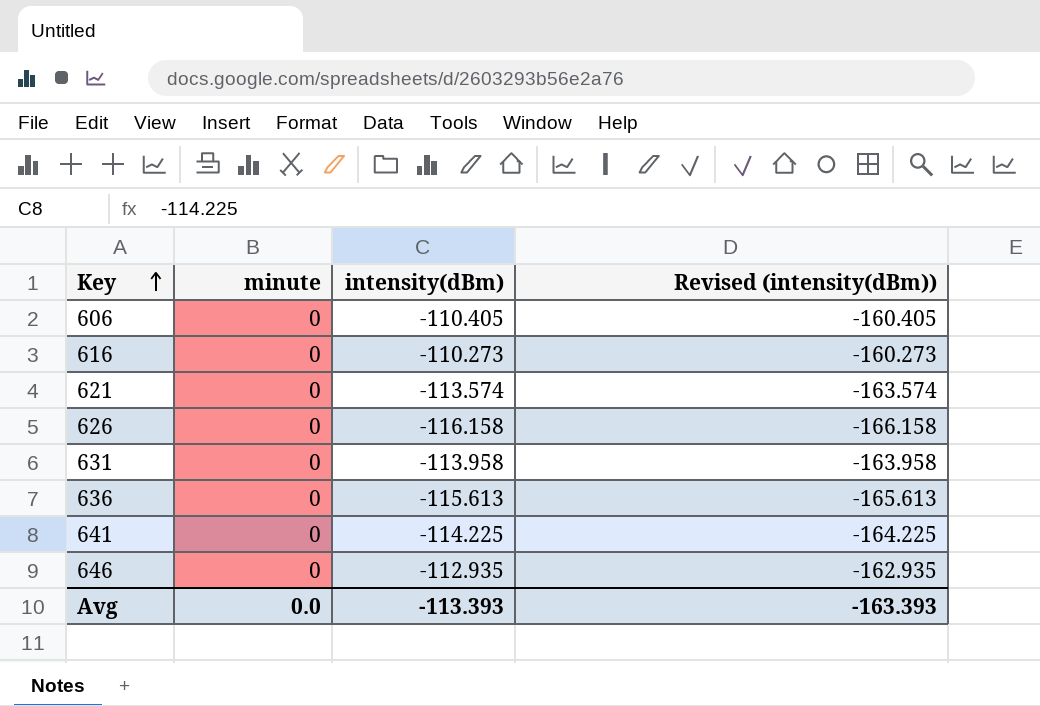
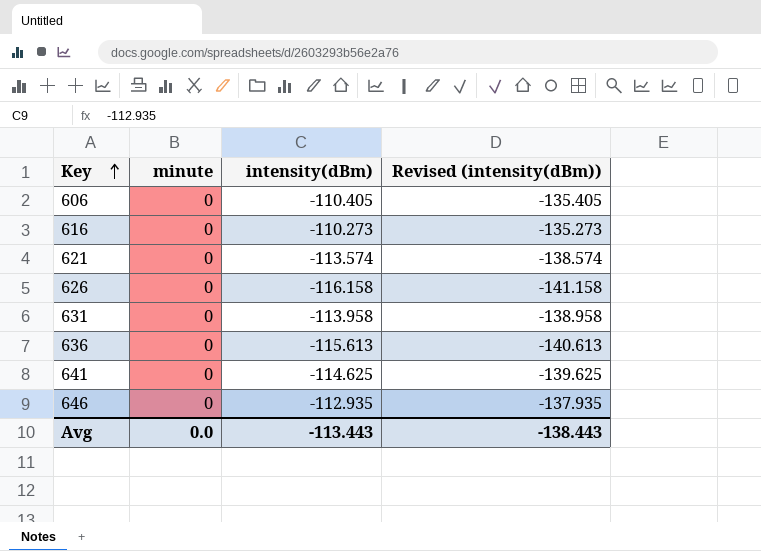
column Revised (intensity(dBm)) | formula: [intensity(dBm)] - 50 -> [intensity(dBm)] - 25
641 | intensity(dBm): -114.225 -> -114.625
Avg | intensity(dBm): -113.393 -> -113.443
Avg | Revised (intensity(dBm)): -163.393 -> -138.443

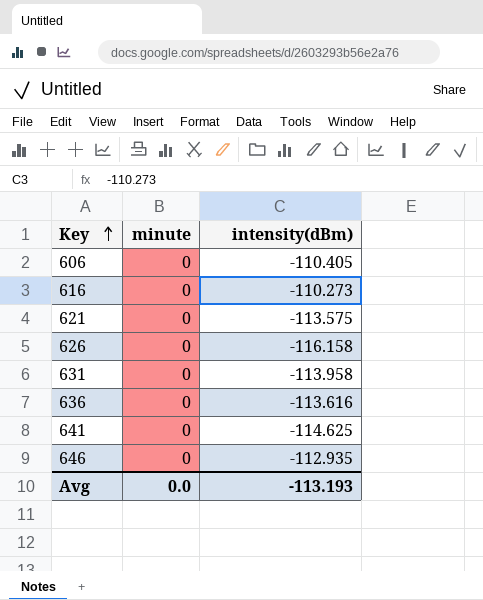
column Revised (intensity(dBm)) | formula: [intensity(dBm)] - 25 -> none
621 | intensity(dBm): -113.574 -> -113.575
636 | intensity(dBm): -115.613 -> -113.616
Avg | intensity(dBm): -113.443 -> -113.193

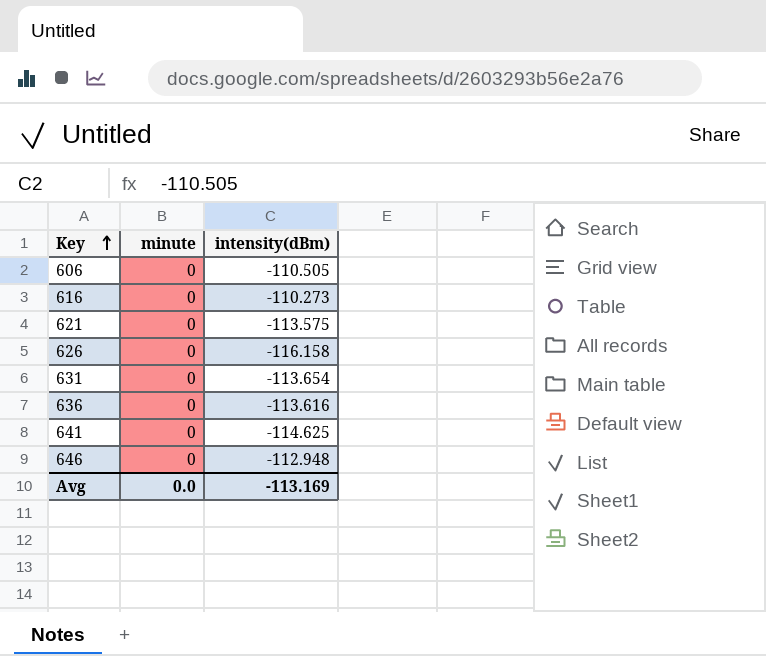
606 | intensity(dBm): -110.405 -> -110.505
631 | intensity(dBm): -113.958 -> -113.654
646 | intensity(dBm): -112.935 -> -112.948
Avg | intensity(dBm): -113.193 -> -113.169

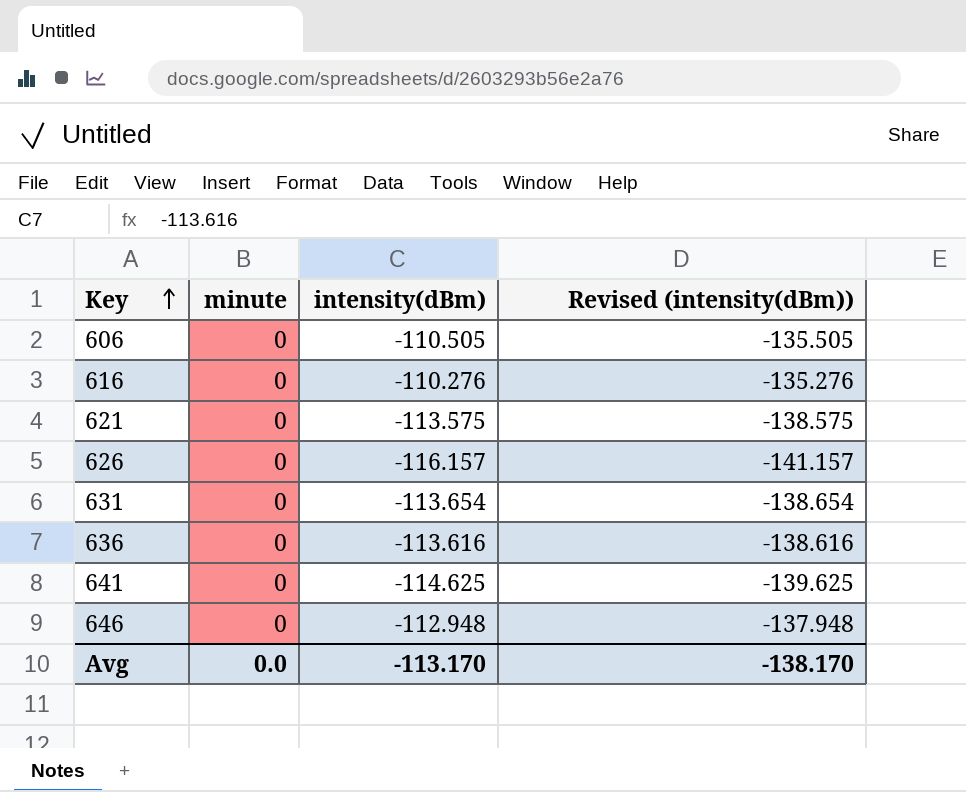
column Revised (intensity(dBm)) | formula: none -> [intensity(dBm)] - 25
616 | intensity(dBm): -110.273 -> -110.276
626 | intensity(dBm): -116.158 -> -116.157
Avg | intensity(dBm): -113.169 -> -113.170

